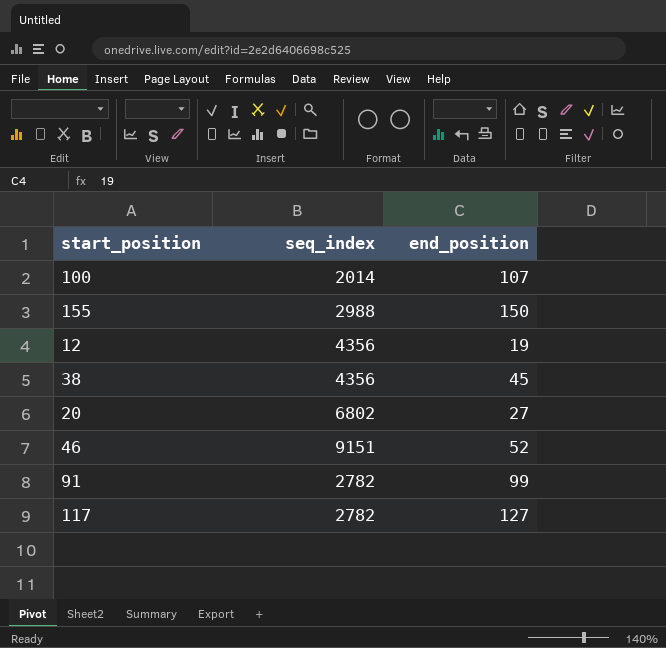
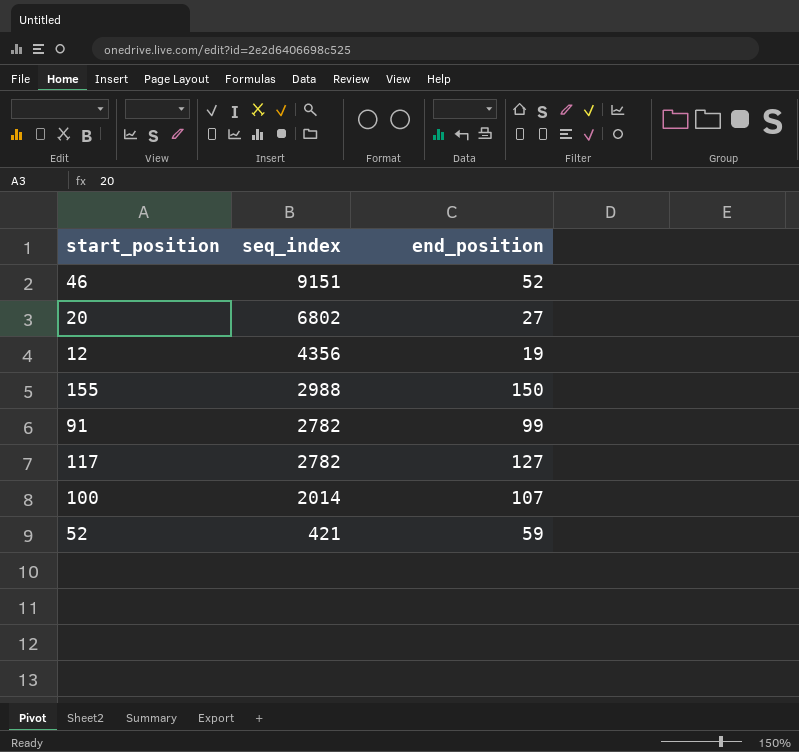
row order: none -> seq_index descending
row 38: 4356 | 45 -> none
row 52: none -> 421 | 59

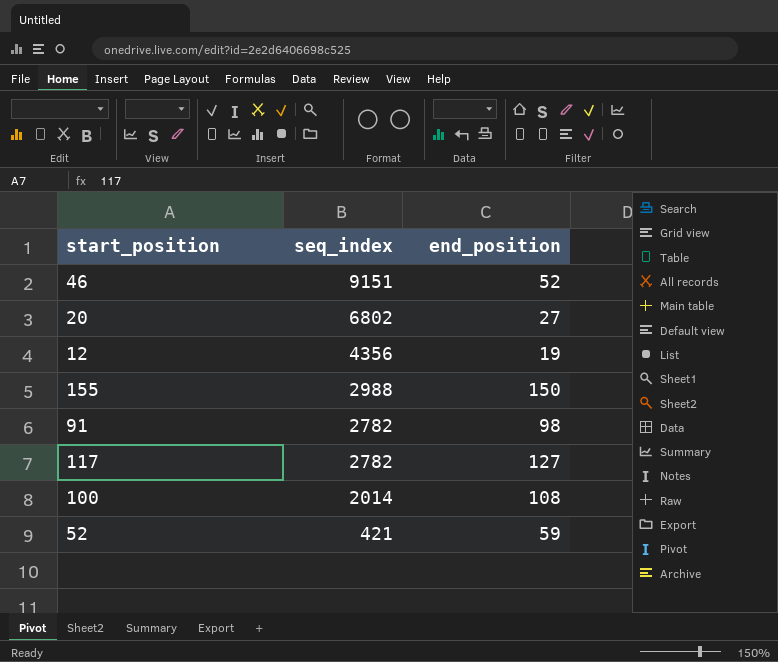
91 | end_position: 99 -> 98
100 | end_position: 107 -> 108

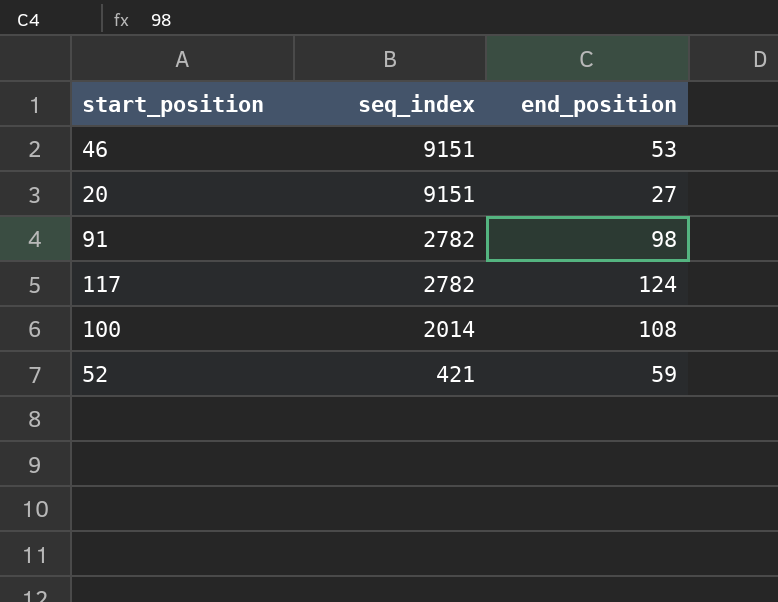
row 12: 4356 | 19 -> none
row 155: 2988 | 150 -> none
46 | end_position: 52 -> 53
20 | seq_index: 6802 -> 9151
117 | end_position: 127 -> 124

